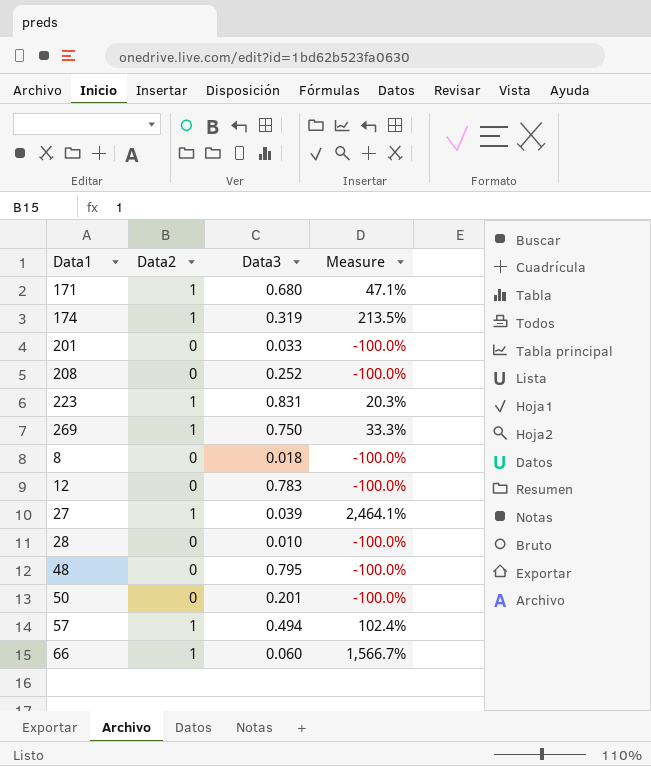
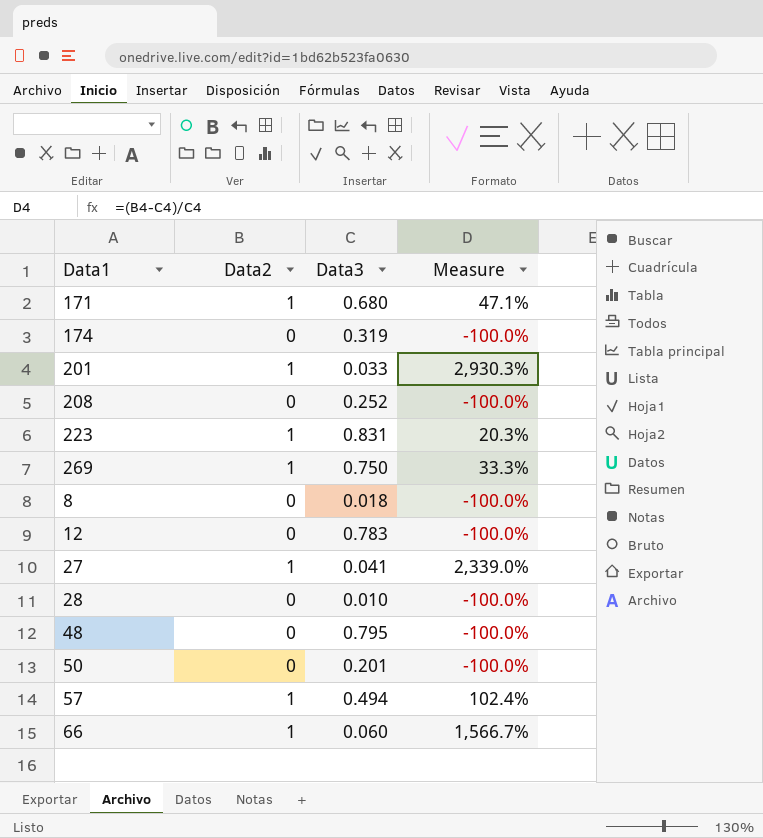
174 | Data2: 1 -> 0
174 | Measure: 213.5% -> -100.0%
201 | Data2: 0 -> 1
201 | Measure: -100.0% -> 2,930.3%
27 | Data3: 0.039 -> 0.041
27 | Measure: 2,464.1% -> 2,339.0%

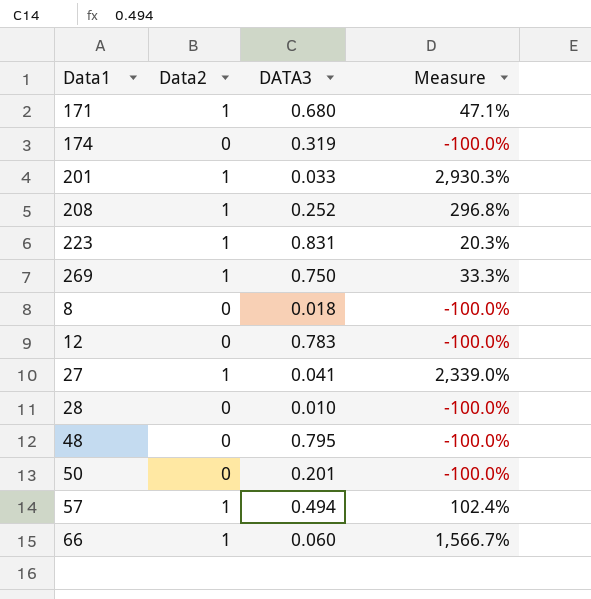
column name: Data3 -> DATA3
208 | Data2: 0 -> 1
208 | Measure: -100.0% -> 296.8%

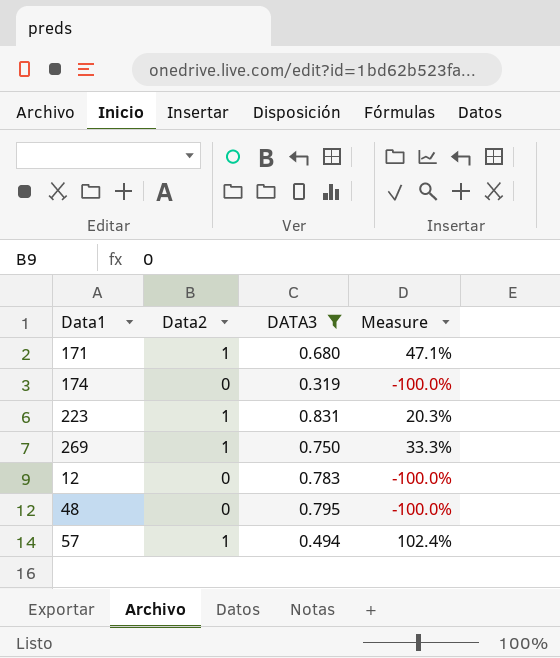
filter: none -> DATA3 >= 0.319

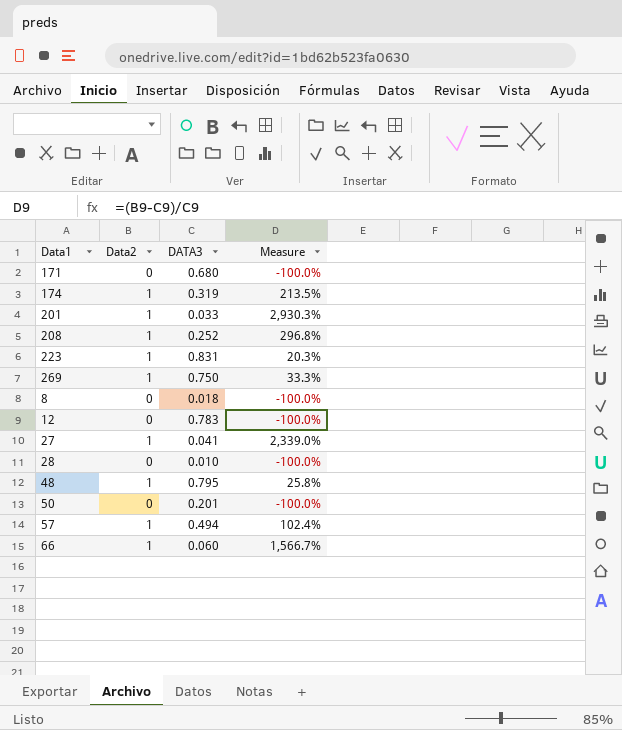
filter: DATA3 >= 0.319 -> none
171 | Data2: 1 -> 0
171 | Measure: 47.1% -> -100.0%
174 | Data2: 0 -> 1
174 | Measure: -100.0% -> 213.5%
48 | Data2: 0 -> 1
48 | Measure: -100.0% -> 25.8%

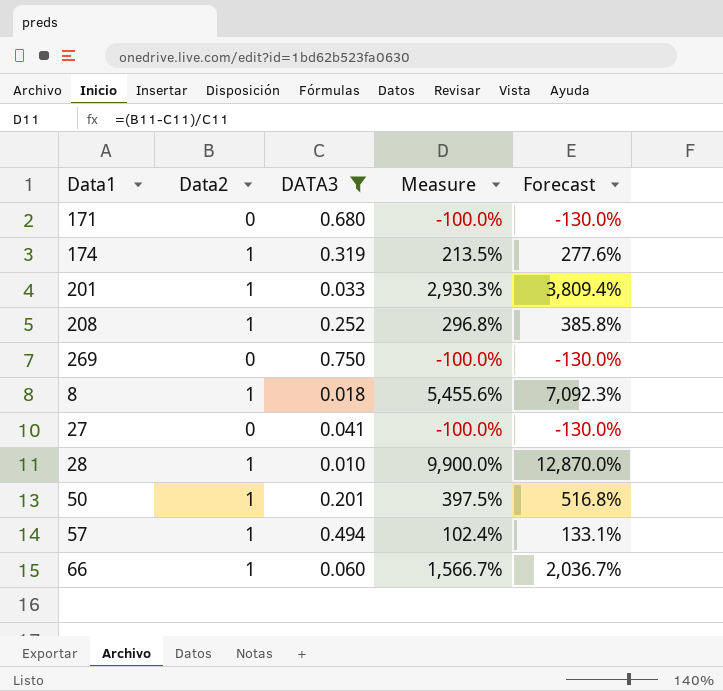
filter: none -> DATA3 <= 0.750
column Forecast | formula: none -> [Measure] * 1.3
269 | Data2: 1 -> 0
269 | Measure: 33.3% -> -100.0%
8 | Data2: 0 -> 1
8 | Measure: -100.0% -> 5,455.6%
27 | Data2: 1 -> 0
27 | Measure: 2,339.0% -> -100.0%
28 | Data2: 0 -> 1
28 | Measure: -100.0% -> 9,900.0%
50 | Data2: 0 -> 1
50 | Measure: -100.0% -> 397.5%

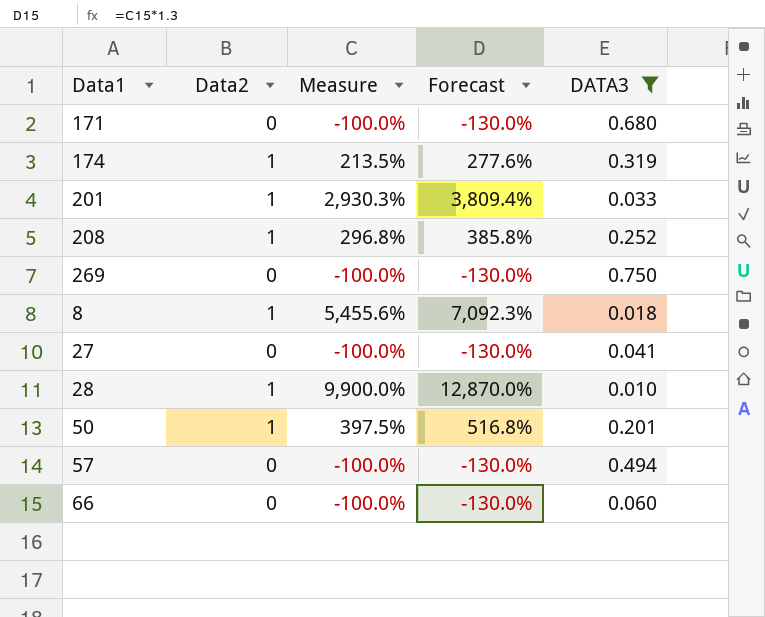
column DATA3 | position: 3 -> 5
57 | Data2: 1 -> 0
57 | Measure: 102.4% -> -100.0%
57 | Forecast: 133.1% -> -130.0%
66 | Data2: 1 -> 0
66 | Measure: 1,566.7% -> -100.0%
66 | Forecast: 2,036.7% -> -130.0%

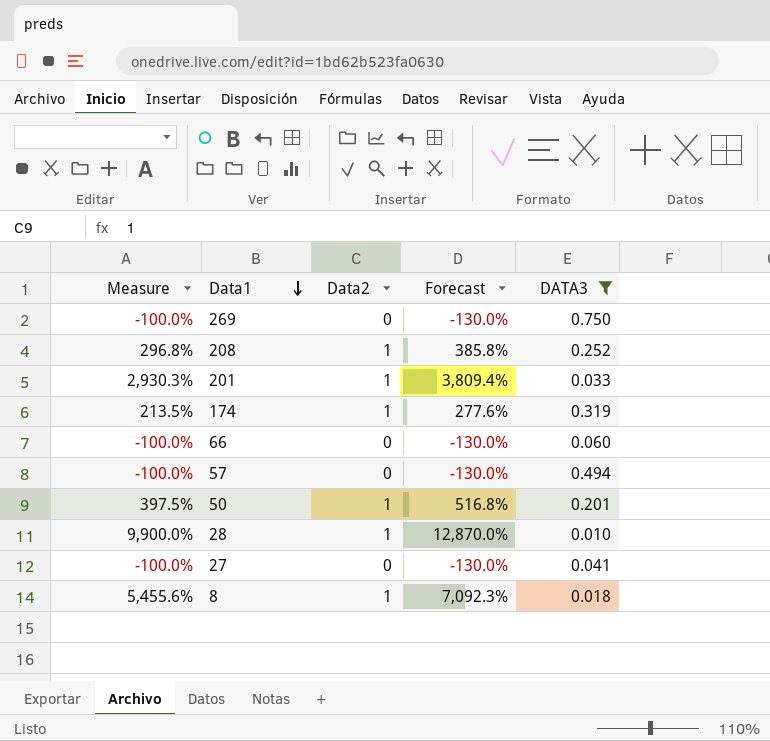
row order: none -> Data1 descending
column Measure | position: 3 -> 1
row 171: 0 | -100.0% | -130.0% | 0.680 -> none

